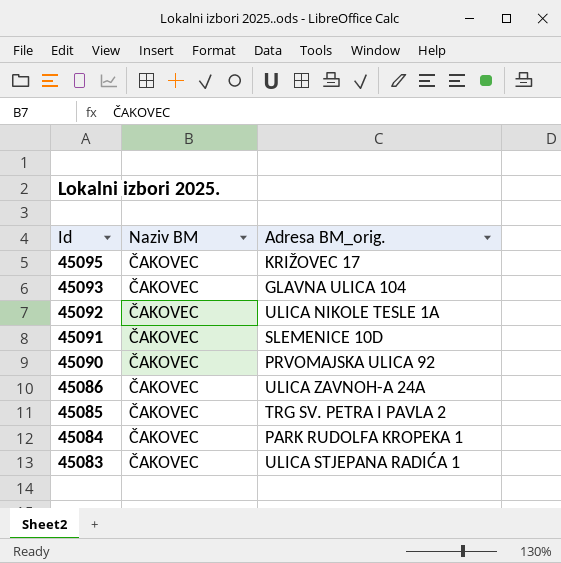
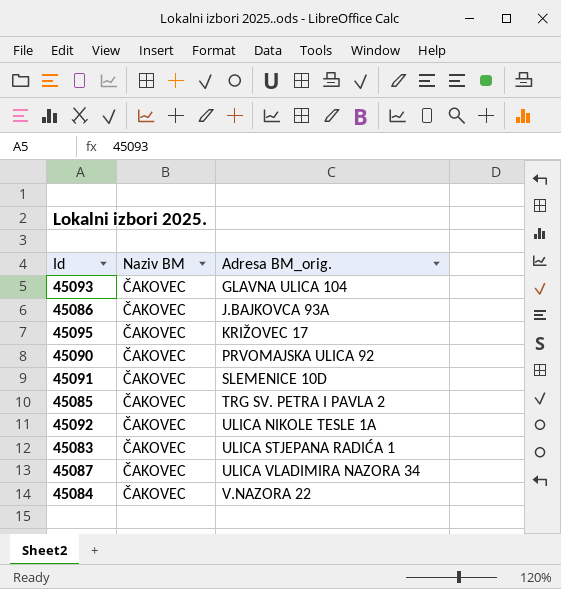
row order: Id descending -> Adresa BM_orig. ascending
45086 | Adresa BM_orig.: ULICA ZAVNOH-A 24A -> J.BAJKOVCA 93A
row 45087: none -> ČAKOVEC | ULICA VLADIMIRA NAZORA 34
45084 | Adresa BM_orig.: PARK RUDOLFA KROPEKA 1 -> V.NAZORA 22

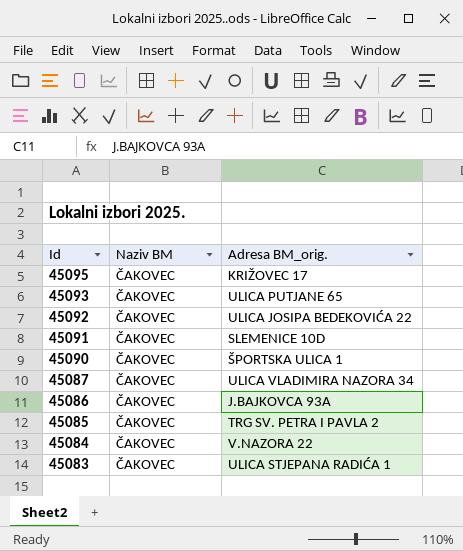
row order: Adresa BM_orig. ascending -> Id descending
45093 | Adresa BM_orig.: GLAVNA ULICA 104 -> ULICA PUTJANE 65
45092 | Adresa BM_orig.: ULICA NIKOLE TESLE 1A -> ULICA JOSIPA BEDEKOVIĆA 22
45090 | Adresa BM_orig.: PRVOMAJSKA ULICA 92 -> ŠPORTSKA ULICA 1

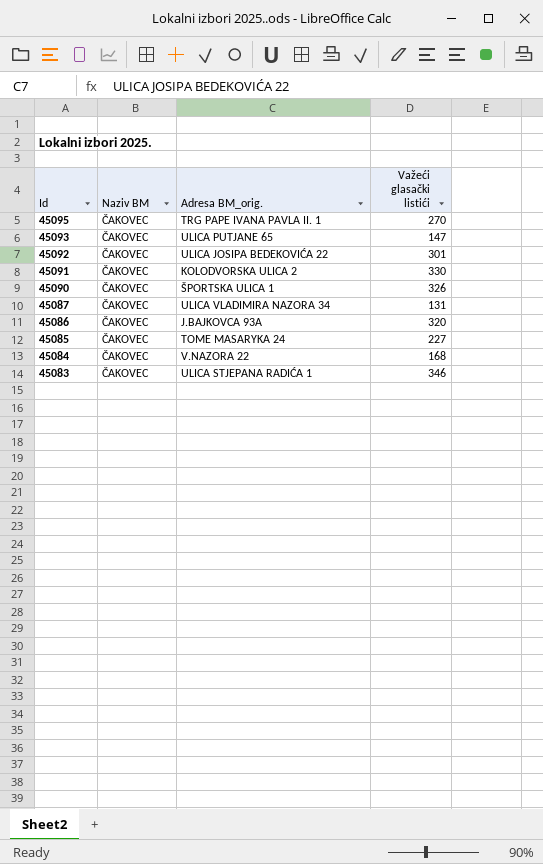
column Važeći glasački listići | position: none -> 4
45095 | Adresa BM_orig.: KRIŽOVEC 17 -> TRG PAPE IVANA PAVLA II. 1
45091 | Adresa BM_orig.: SLEMENICE 10D -> KOLODVORSKA ULICA 2
45085 | Adresa BM_orig.: TRG SV. PETRA I PAVLA 2 -> TOME MASARYKA 24

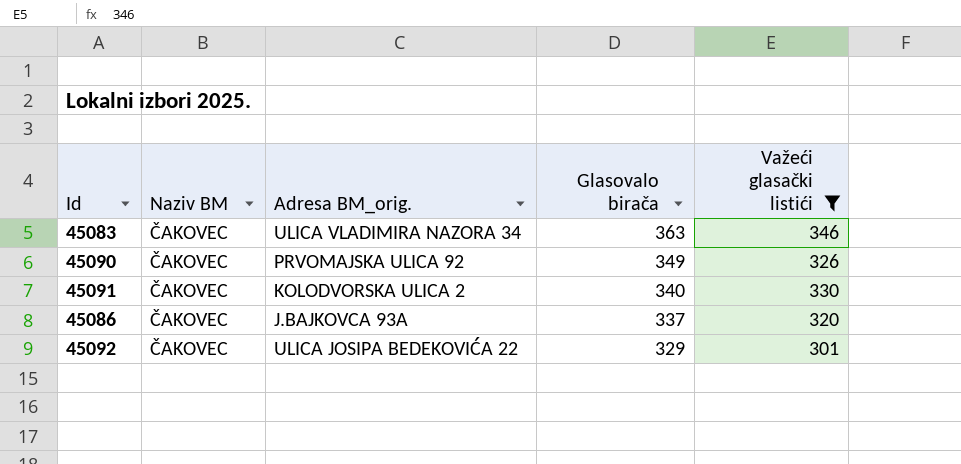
filter: none -> Važeći glasački listići >= 301
row order: Id descending -> Glasovalo birača descending
column Glasovalo birača | position: none -> 4
45083 | Adresa BM_orig.: ULICA STJEPANA RADIĆA 1 -> ULICA VLADIMIRA NAZORA 34
45090 | Adresa BM_orig.: ŠPORTSKA ULICA 1 -> PRVOMAJSKA ULICA 92

